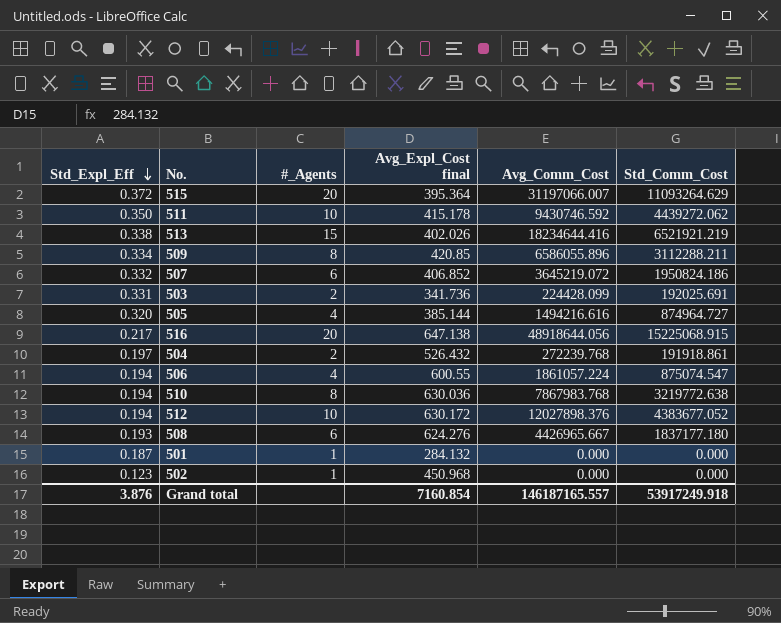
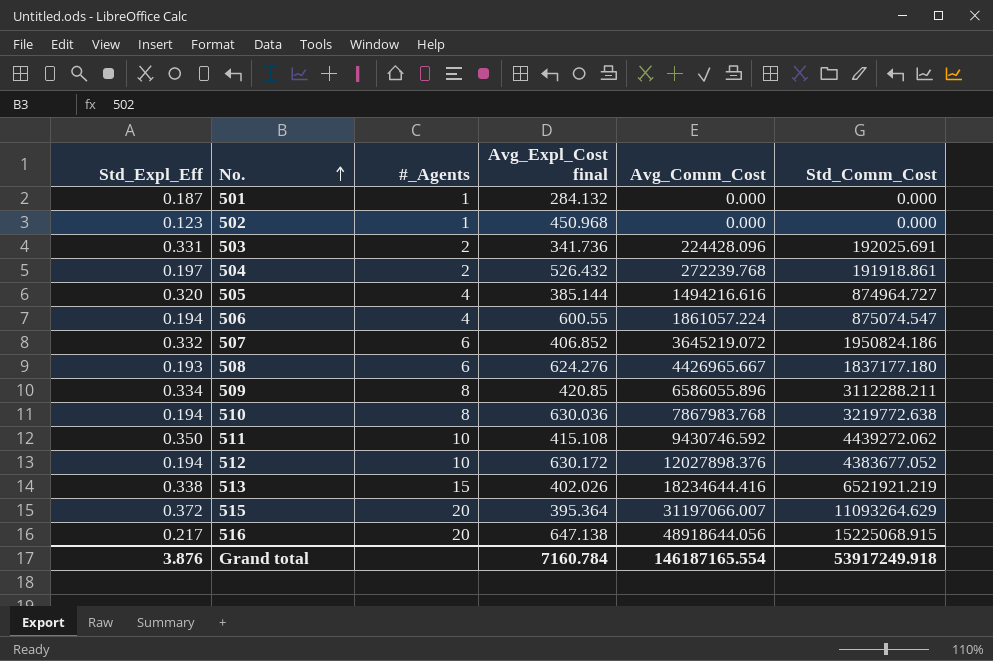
row order: Std_Expl_Eff descending -> No. ascending
503 | Avg_Comm_Cost: 224428.099 -> 224428.096
511 | Avg_Expl_Cost final: 415.178 -> 415.108
Grand total | Avg_Expl_Cost final: 7160.854 -> 7160.784
Grand total | Avg_Comm_Cost: 146187165.557 -> 146187165.554

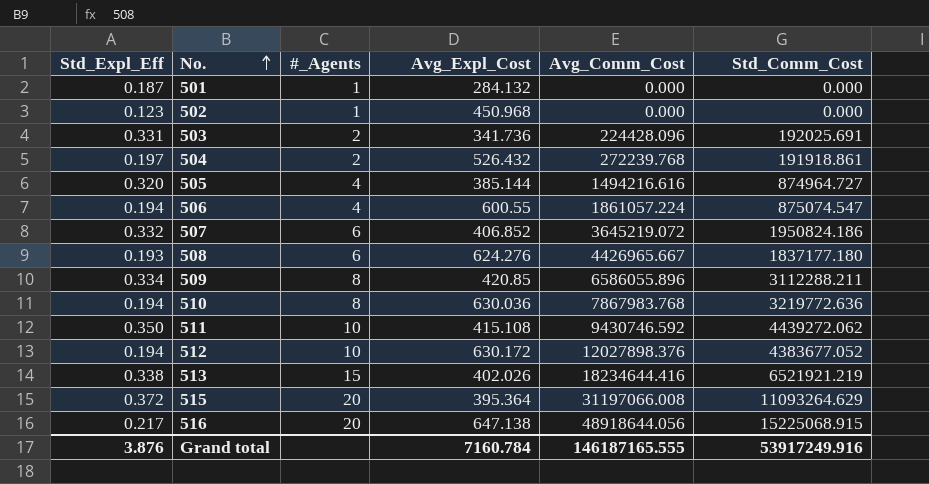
column name: Avg_Expl_Cost final -> Avg_Expl_Cost
510 | Std_Comm_Cost: 3219772.638 -> 3219772.636
515 | Avg_Comm_Cost: 31197066.007 -> 31197066.008
Grand total | Avg_Comm_Cost: 146187165.554 -> 146187165.555
Grand total | Std_Comm_Cost: 53917249.918 -> 53917249.916

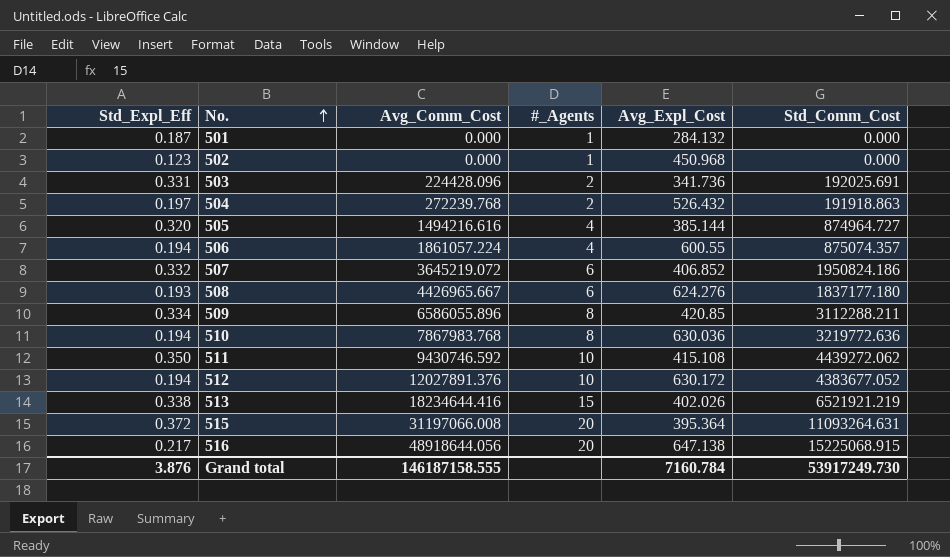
column Avg_Comm_Cost | position: 5 -> 3
504 | Std_Comm_Cost: 191918.861 -> 191918.863
506 | Std_Comm_Cost: 875074.547 -> 875074.357
512 | Avg_Comm_Cost: 12027898.376 -> 12027891.376
515 | Std_Comm_Cost: 11093264.629 -> 11093264.631
Grand total | Avg_Comm_Cost: 146187165.555 -> 146187158.555
Grand total | Std_Comm_Cost: 53917249.916 -> 53917249.730

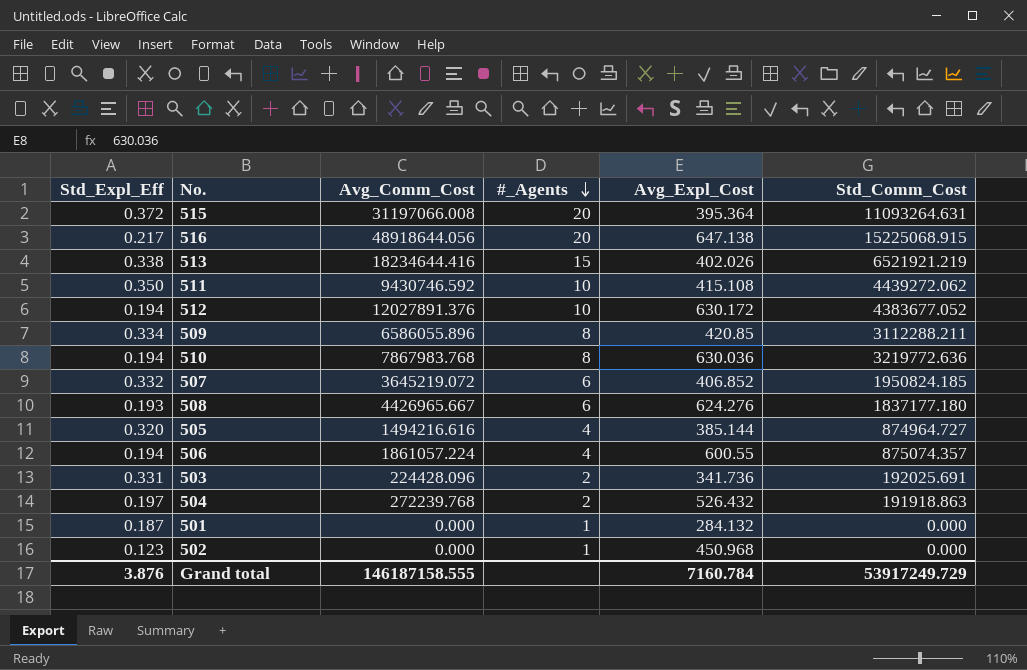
row order: No. ascending -> #_Agents descending
507 | Std_Comm_Cost: 1950824.186 -> 1950824.185
Grand total | Std_Comm_Cost: 53917249.730 -> 53917249.729

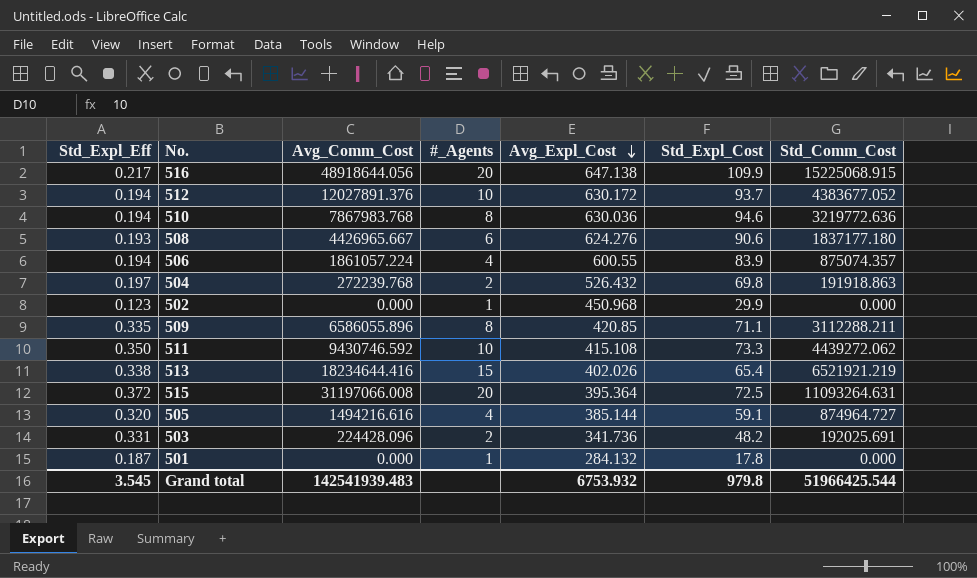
row order: #_Agents descending -> Avg_Expl_Cost descending
column Std_Expl_Cost | position: none -> 6
row 507: 0.332 | 3645219.072 | 6 | 406.852 | 1950824.185 -> none
509 | Std_Expl_Eff: 0.334 -> 0.335
Grand total | Std_Expl_Eff: 3.876 -> 3.545
Grand total | Avg_Comm_Cost: 146187158.555 -> 142541939.483
Grand total | Avg_Expl_Cost: 7160.784 -> 6753.932
Grand total | Std_Comm_Cost: 53917249.729 -> 51966425.544

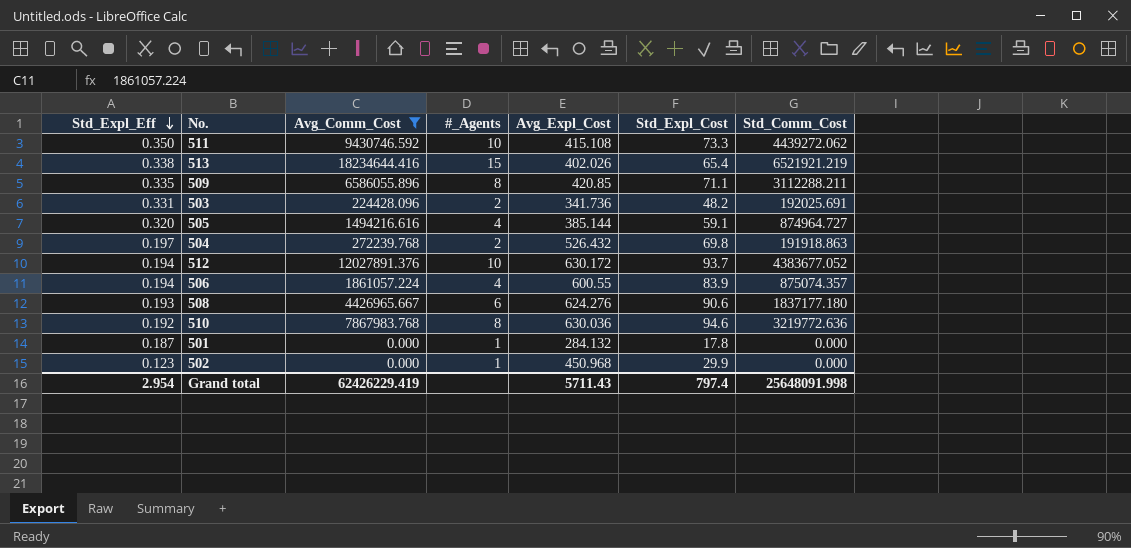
filter: none -> Avg_Comm_Cost <= 18234644.416
row order: Avg_Expl_Cost descending -> Std_Expl_Eff descending
510 | Std_Expl_Eff: 0.194 -> 0.192
Grand total | Std_Expl_Eff: 3.545 -> 2.954
Grand total | Avg_Comm_Cost: 142541939.483 -> 62426229.419
Grand total | Avg_Expl_Cost: 6753.932 -> 5711.43
Grand total | Std_Expl_Cost: 979.8 -> 797.4
Grand total | Std_Comm_Cost: 51966425.544 -> 25648091.998

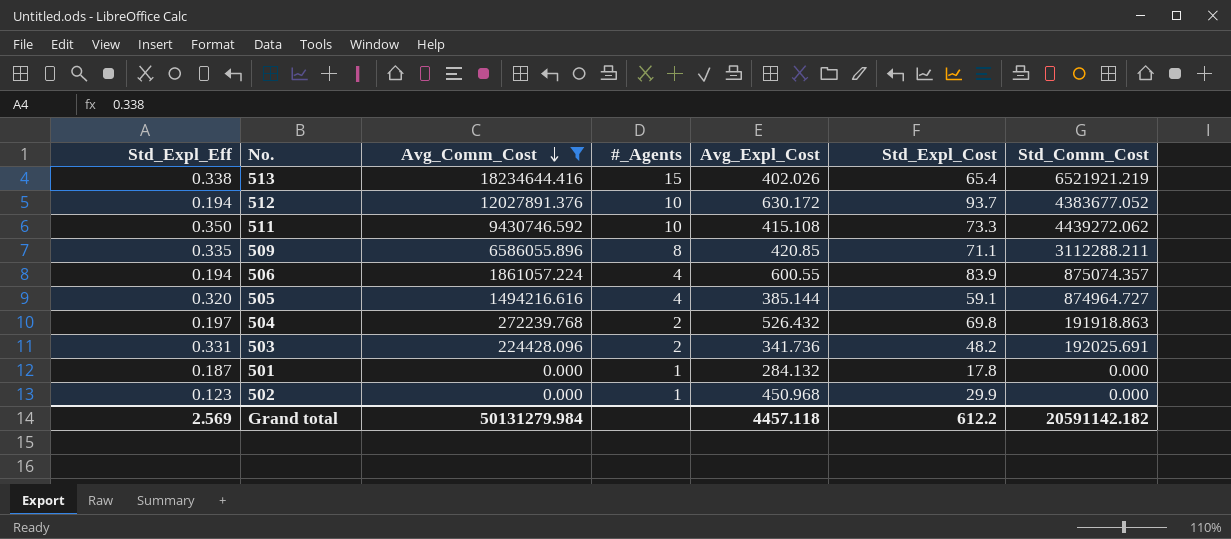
row order: Std_Expl_Eff descending -> Avg_Comm_Cost descending
row 508: 0.193 | 4426965.667 | 6 | 624.276 | 90.6 | 1837177.180 -> none
row 510: 0.192 | 7867983.768 | 8 | 630.036 | 94.6 | 3219772.636 -> none
Grand total | Std_Expl_Eff: 2.954 -> 2.569
Grand total | Avg_Comm_Cost: 62426229.419 -> 50131279.984
Grand total | Avg_Expl_Cost: 5711.43 -> 4457.118
Grand total | Std_Expl_Cost: 797.4 -> 612.2
Grand total | Std_Comm_Cost: 25648091.998 -> 20591142.182

